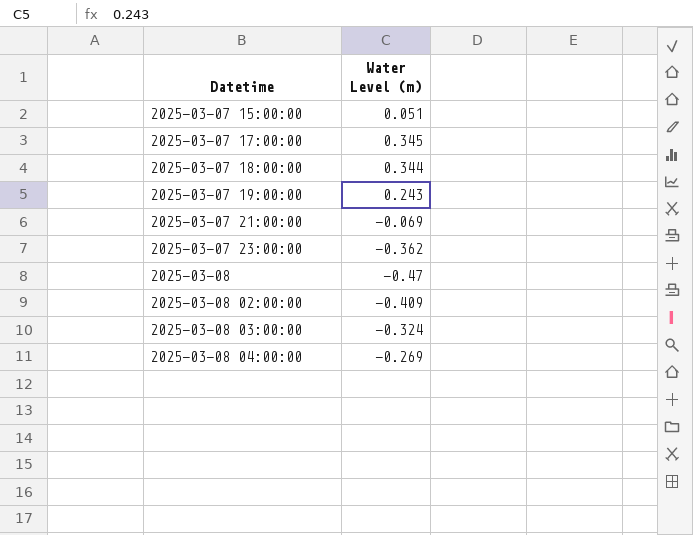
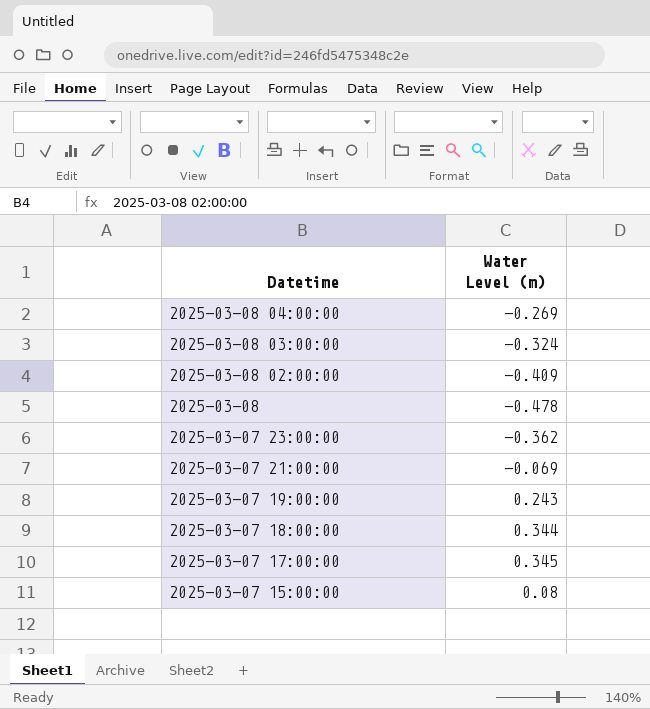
row order: Datetime ascending -> Datetime descending
2025-03-08 | Water Level (m): -0.47 -> -0.478
2025-03-07 15:00:00 | Water Level (m): 0.051 -> 0.08

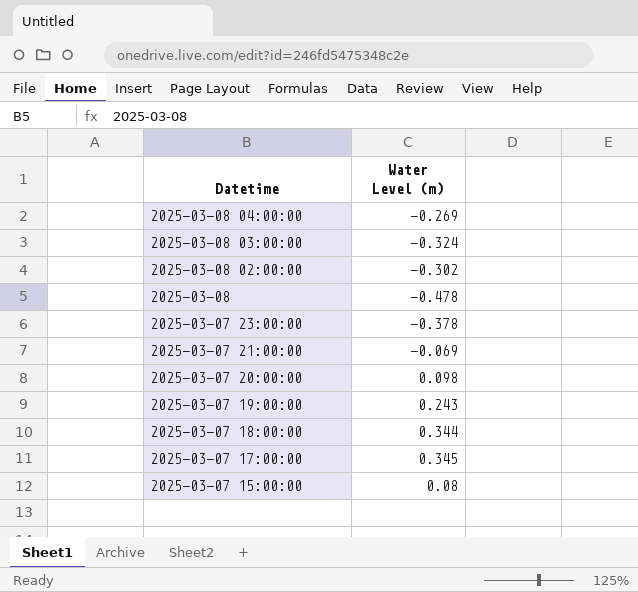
2025-03-08 02:00:00 | Water Level (m): -0.409 -> -0.302
2025-03-07 23:00:00 | Water Level (m): -0.362 -> -0.378
row 2025-03-07 20:00:00: none -> 0.098

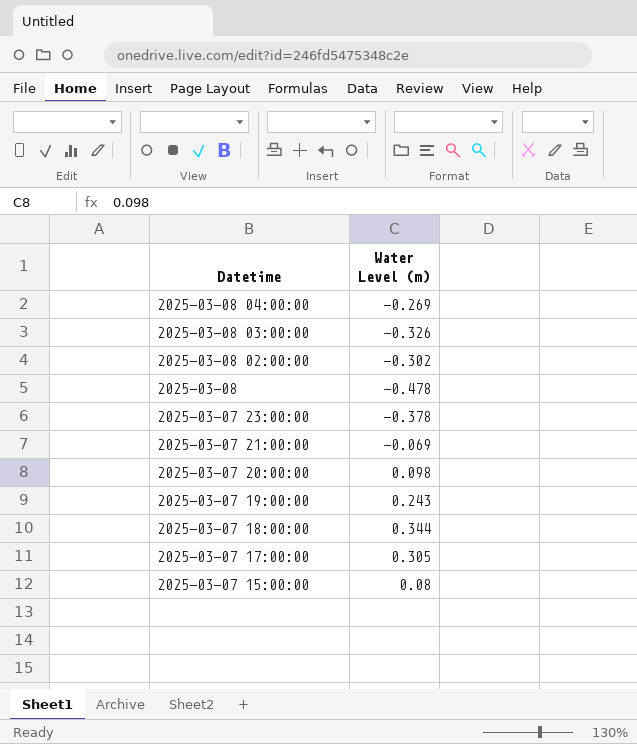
2025-03-08 03:00:00 | Water Level (m): -0.324 -> -0.326
2025-03-07 17:00:00 | Water Level (m): 0.345 -> 0.305

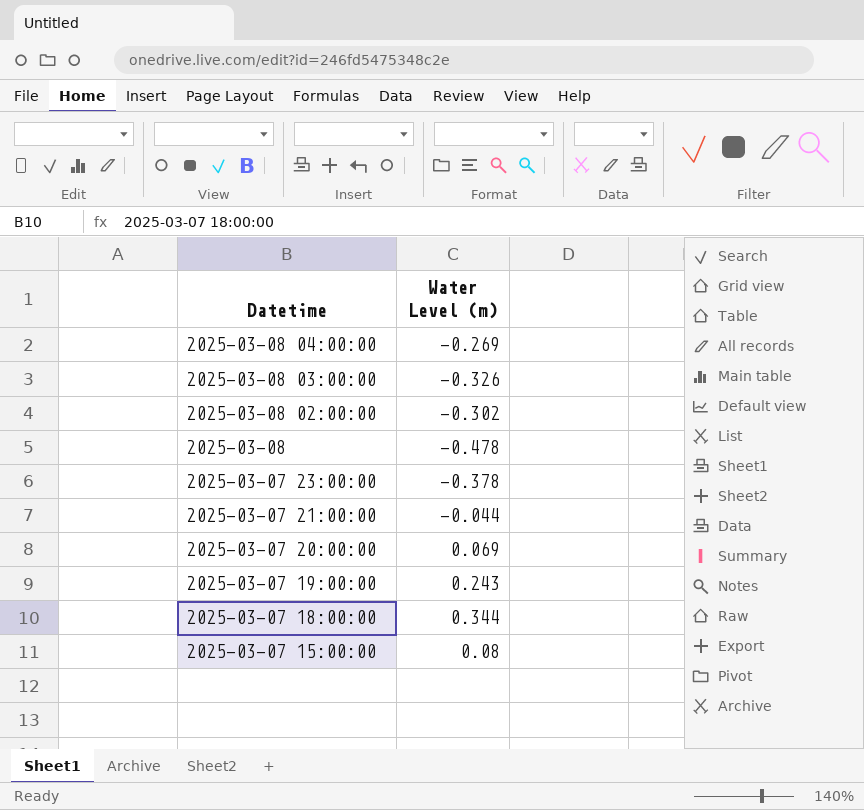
row 2025-03-07 17:00:00: 0.305 -> none
2025-03-07 21:00:00 | Water Level (m): -0.069 -> -0.044
2025-03-07 20:00:00 | Water Level (m): 0.098 -> 0.069

